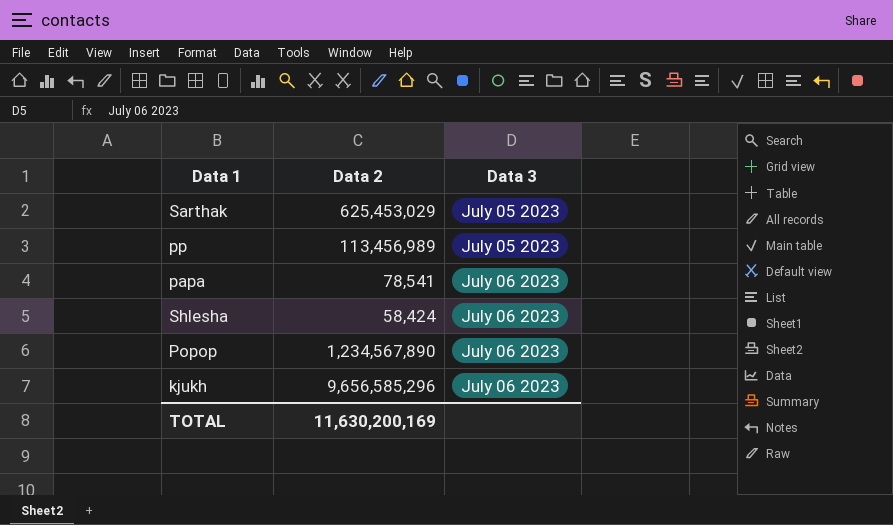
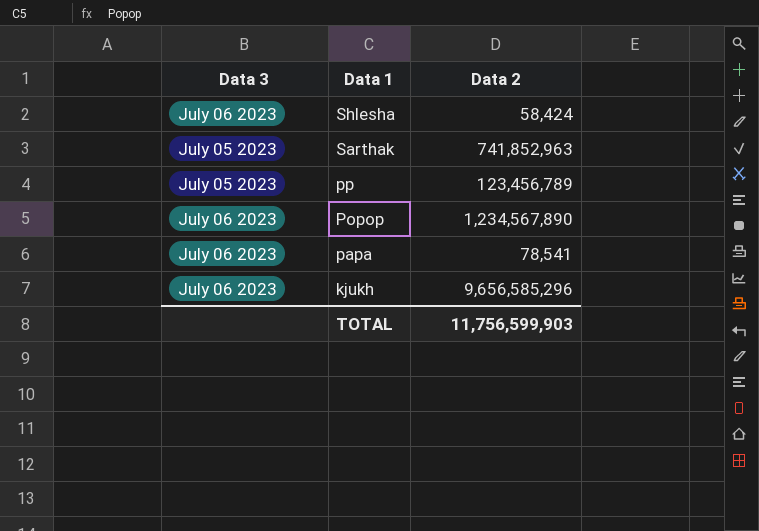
row order: Data 3 ascending -> Data 1 descending
column Data 3 | position: 3 -> 1
Sarthak | Data 2: 625,453,029 -> 741,852,963
pp | Data 2: 113,456,989 -> 123,456,789
TOTAL | Data 2: 11,630,200,169 -> 11,756,599,903

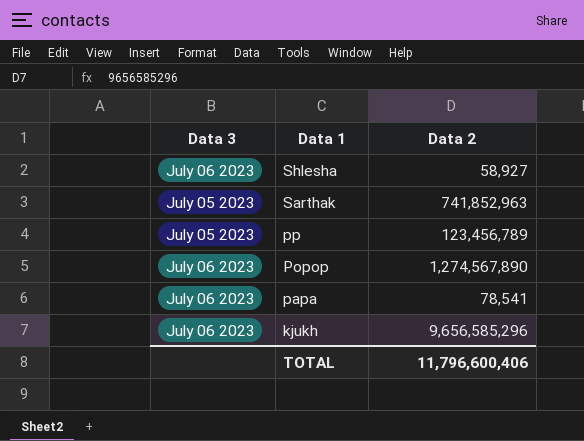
Shlesha | Data 2: 58,424 -> 58,927
Popop | Data 2: 1,234,567,890 -> 1,274,567,890
TOTAL | Data 2: 11,756,599,903 -> 11,796,600,406

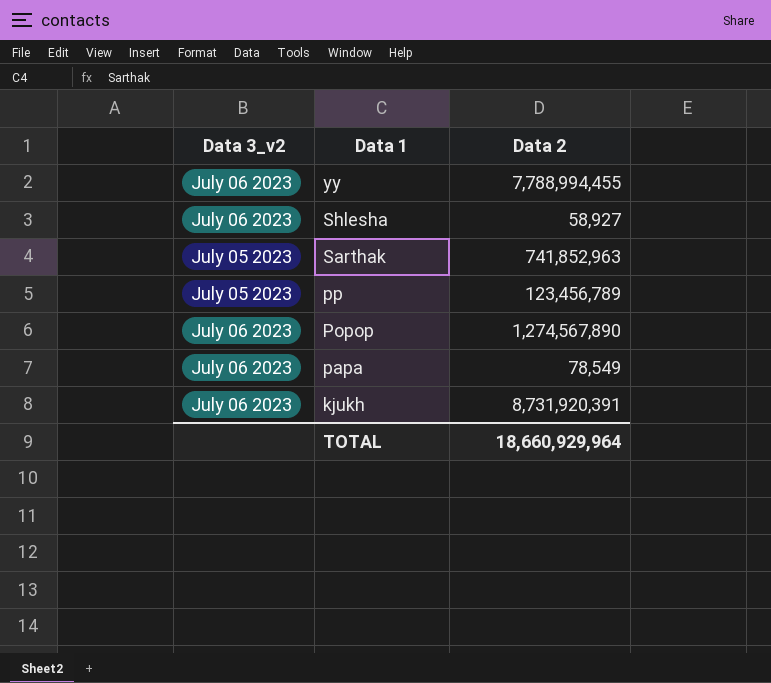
column name: Data 3 -> Data 3_v2
row yy: none -> July 06 2023 | 7,788,994,455
papa | Data 2: 78,541 -> 78,549
kjukh | Data 2: 9,656,585,296 -> 8,731,920,391
TOTAL | Data 2: 11,796,600,406 -> 18,660,929,964

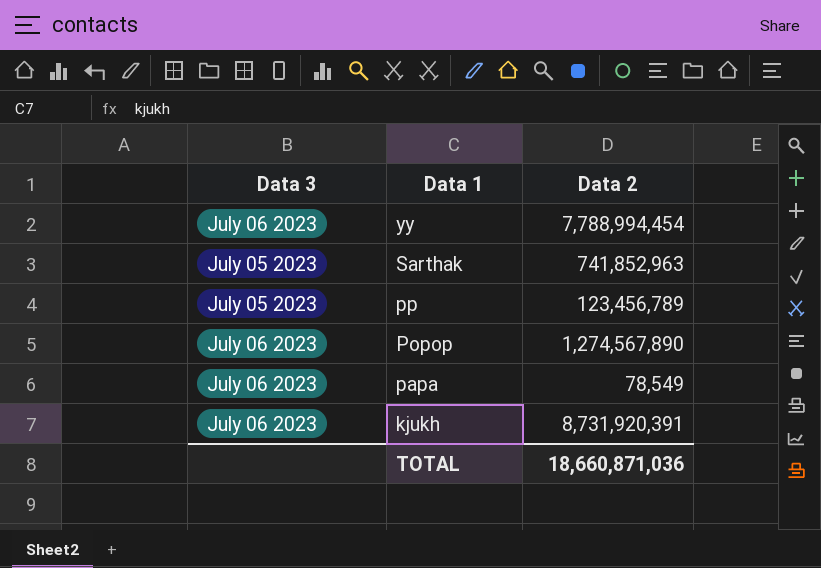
column name: Data 3_v2 -> Data 3
row Shlesha: July 06 2023 | 58,927 -> none
yy | Data 2: 7,788,994,455 -> 7,788,994,454
TOTAL | Data 2: 18,660,929,964 -> 18,660,871,036

